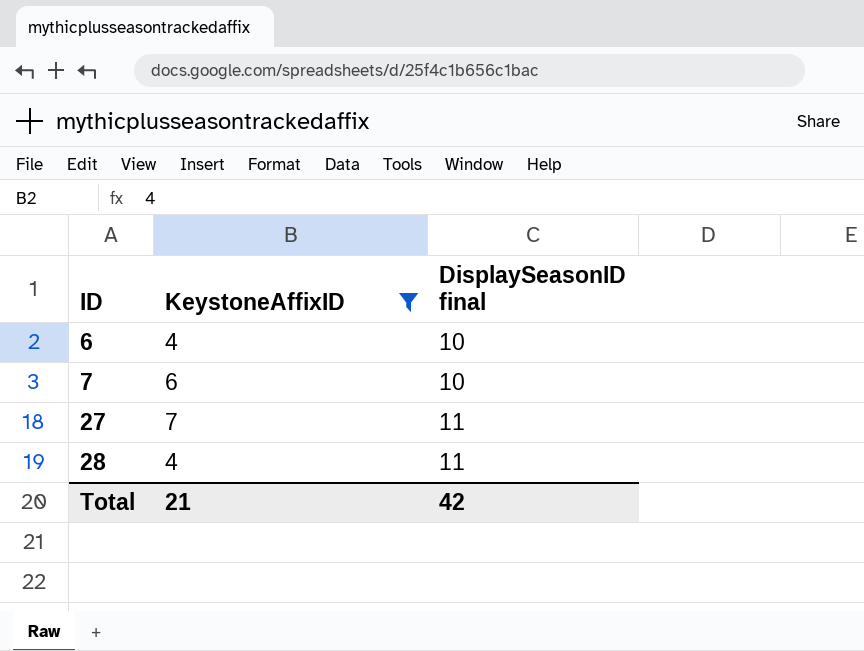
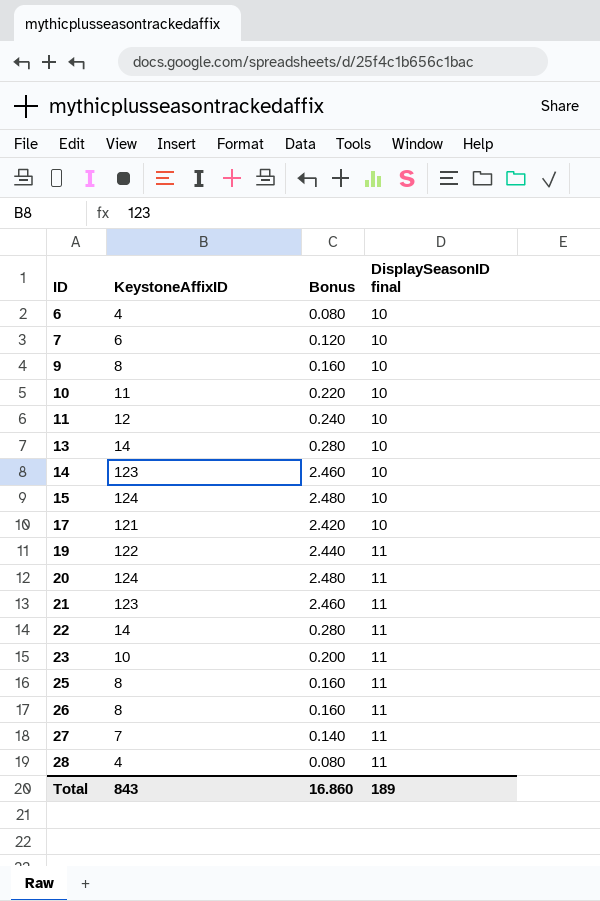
filter: KeystoneAffixID <= 7 -> none
column Bonus | formula: none -> [KeystoneAffixID] * 0.02
Total | KeystoneAffixID: 21 -> 843
Total | DisplaySeasonID final: 42 -> 189

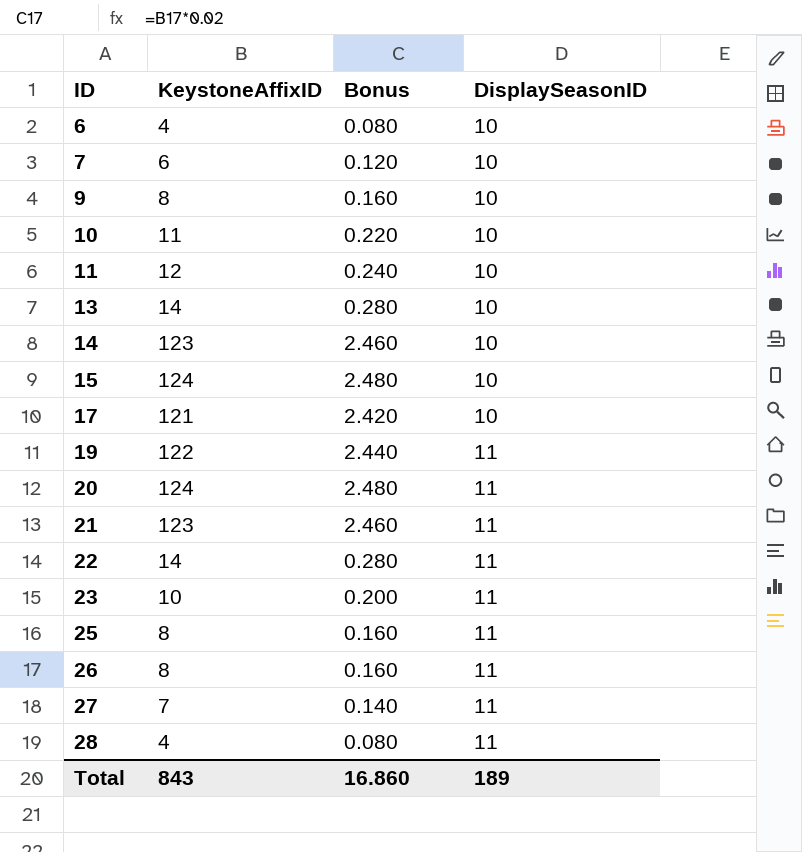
column name: DisplaySeasonID final -> DisplaySeasonID

